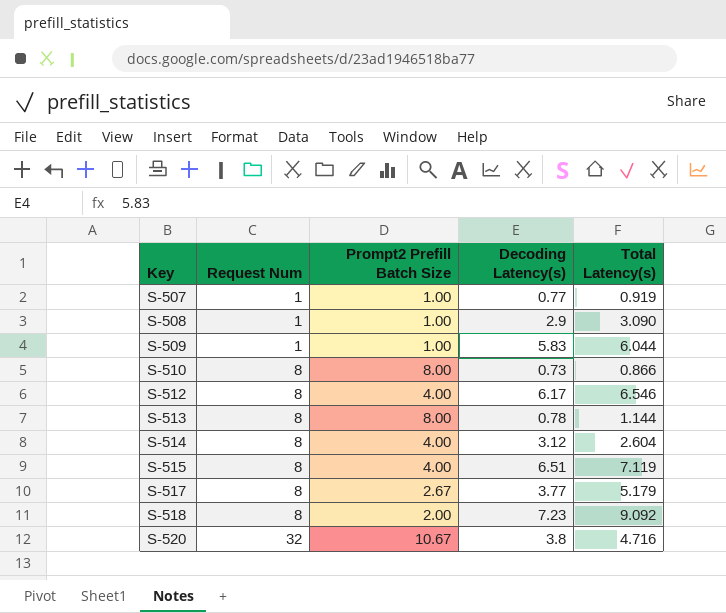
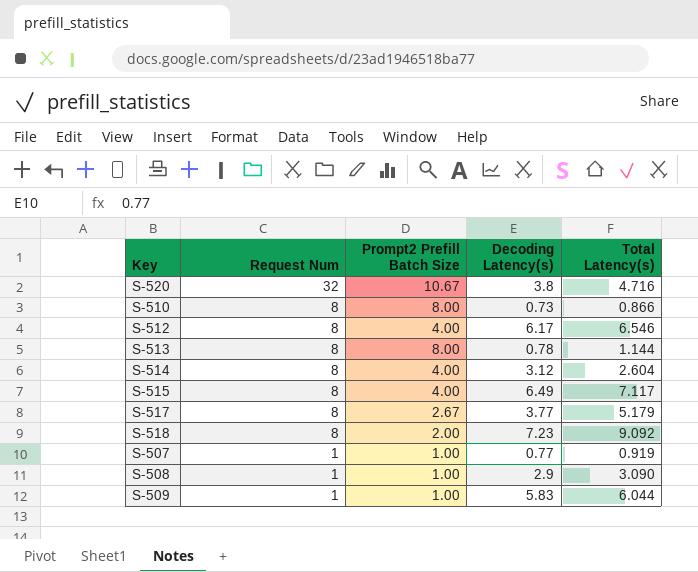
row order: Key ascending -> Request Num descending
S-515 | Decoding Latency(s): 6.51 -> 6.49
S-515 | Total Latency(s): 7.119 -> 7.117

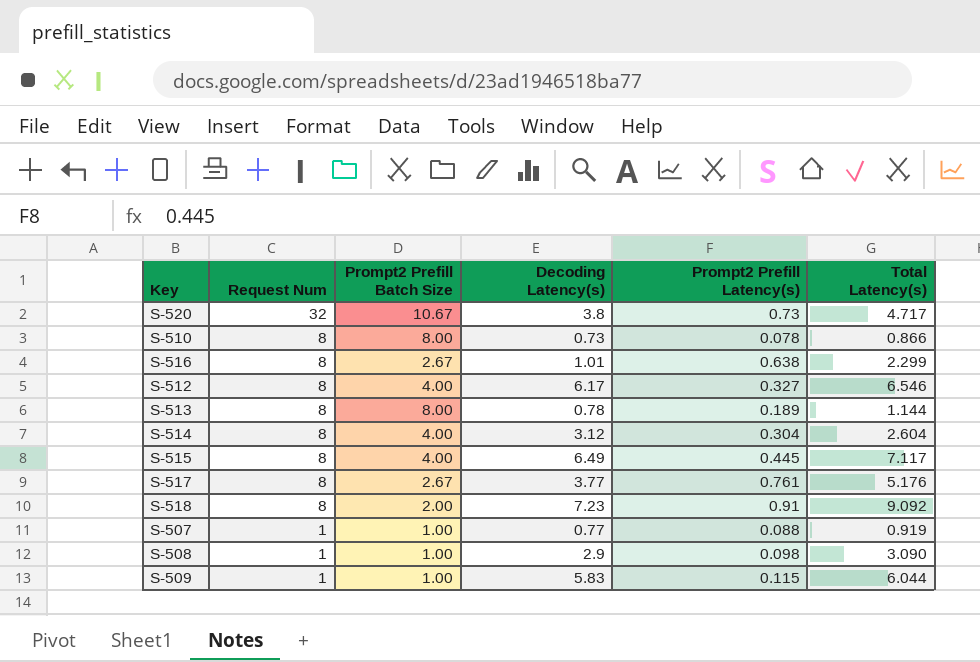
column Prompt2 Prefill Latency(s) | position: none -> 5
S-520 | Total Latency(s): 4.716 -> 4.717
row S-516: none -> 8 | 2.67 | 1.01 | 0.638 | 2.299
S-517 | Total Latency(s): 5.179 -> 5.176

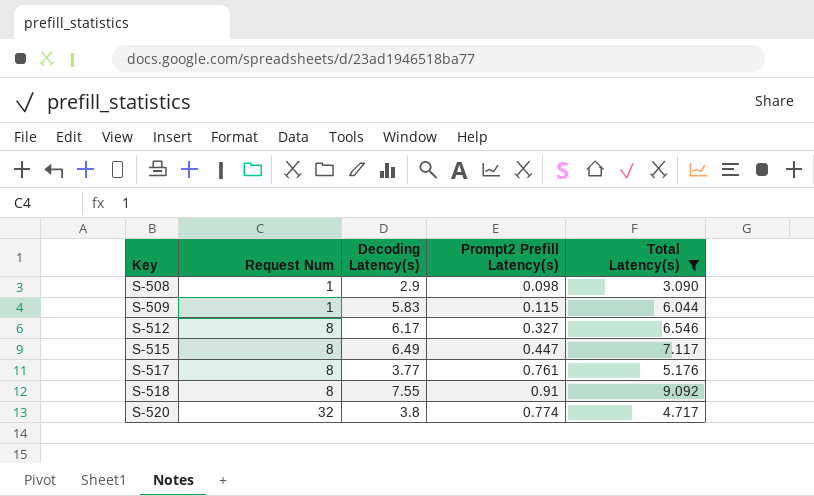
filter: none -> Total Latency(s) >= 3.090
row order: Request Num descending -> Key ascending
column Prompt2 Prefill Batch Size | position: 3 -> none
S-515 | Prompt2 Prefill Latency(s): 0.445 -> 0.447
S-518 | Decoding Latency(s): 7.23 -> 7.55
S-520 | Prompt2 Prefill Latency(s): 0.73 -> 0.774

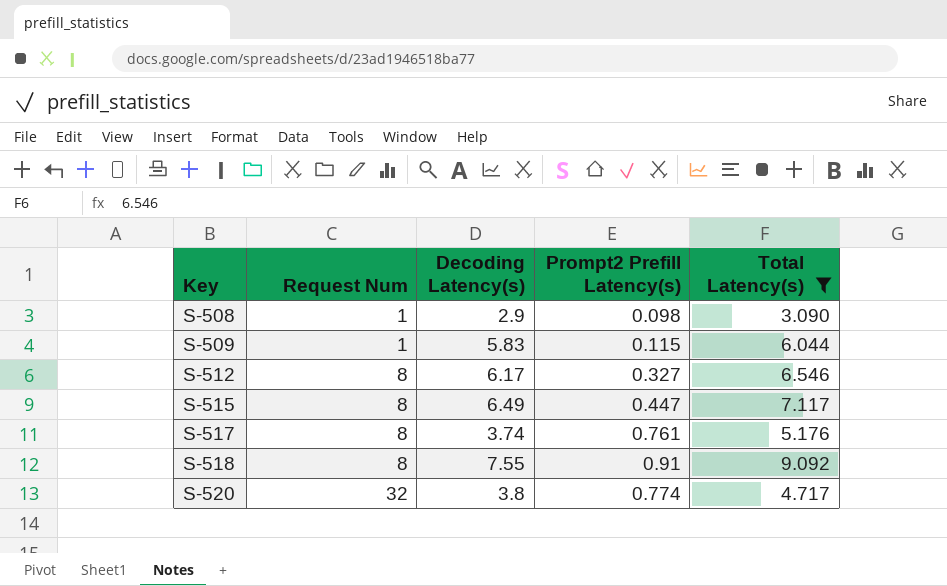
S-517 | Decoding Latency(s): 3.77 -> 3.74

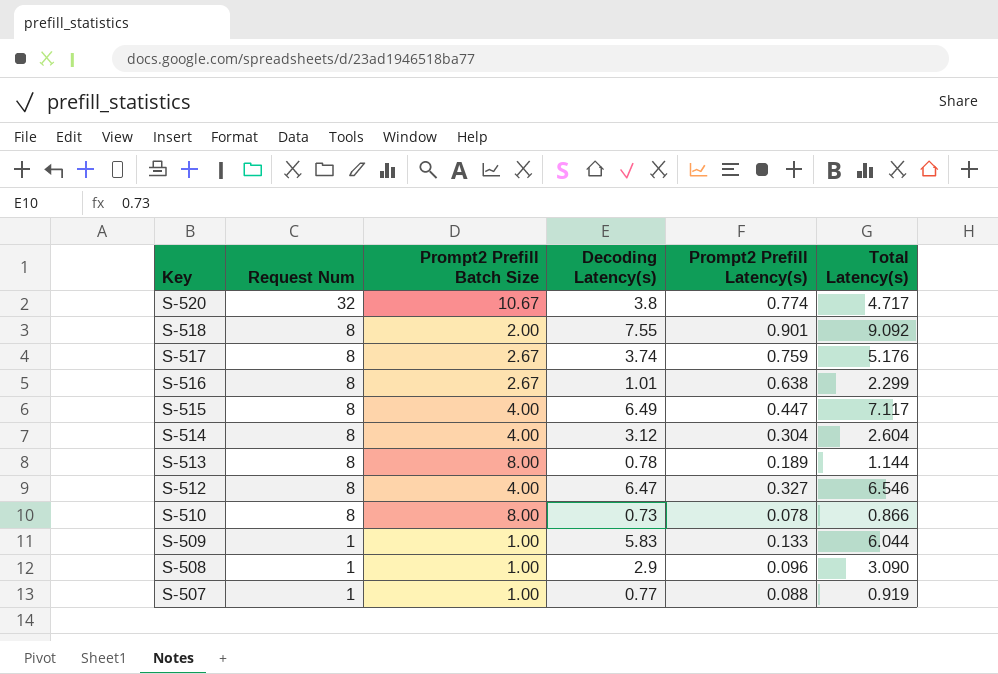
filter: Total Latency(s) >= 3.090 -> none
row order: Key ascending -> Key descending
column Prompt2 Prefill Batch Size | position: none -> 3
S-518 | Prompt2 Prefill Latency(s): 0.91 -> 0.901
S-517 | Prompt2 Prefill Latency(s): 0.761 -> 0.759
S-512 | Decoding Latency(s): 6.17 -> 6.47
S-509 | Prompt2 Prefill Latency(s): 0.115 -> 0.133
S-508 | Prompt2 Prefill Latency(s): 0.098 -> 0.096

